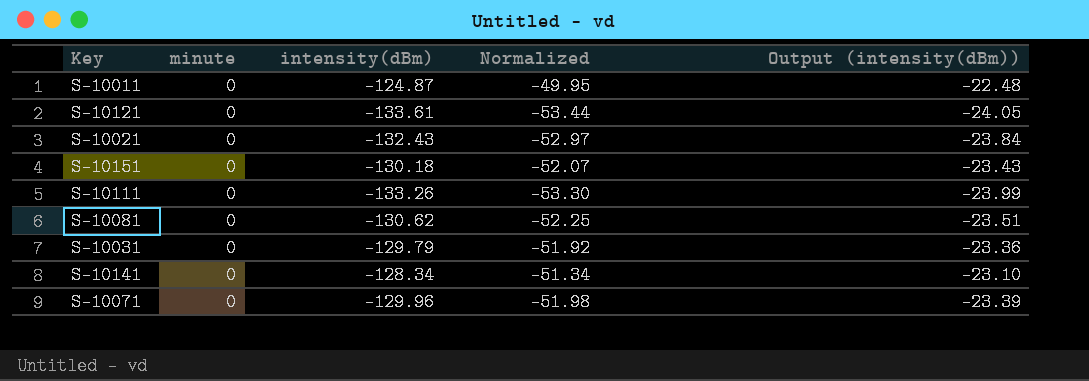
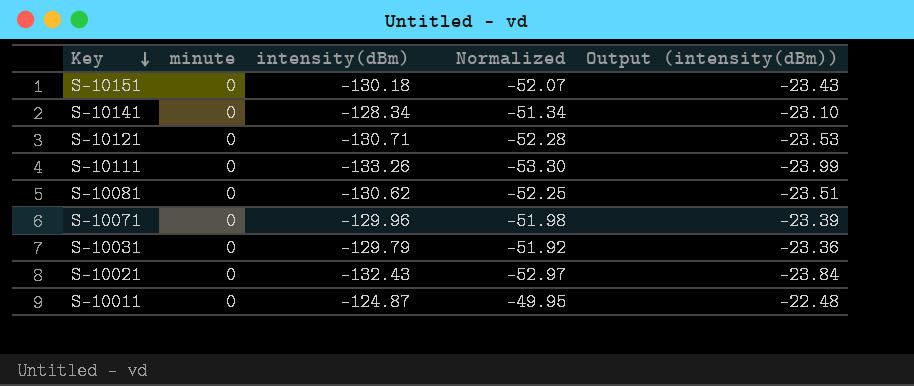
row order: none -> Key descending
S-10121 | intensity(dBm): -133.61 -> -130.71
S-10121 | Normalized: -53.44 -> -52.28
S-10121 | Output (intensity(dBm)): -24.05 -> -23.53

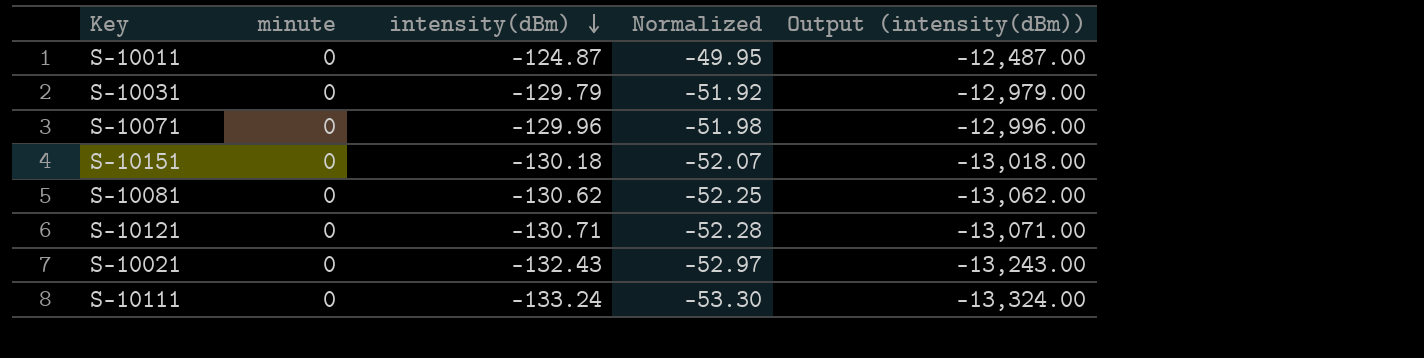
row order: Key descending -> intensity(dBm) descending
column Output (intensity(dBm)) | formula: [intensity(dBm)] * 0.18 -> [intensity(dBm)] * 100
row S-10141: 0 | -128.34 | -51.34 | -23.10 -> none
S-10111 | intensity(dBm): -133.26 -> -133.24

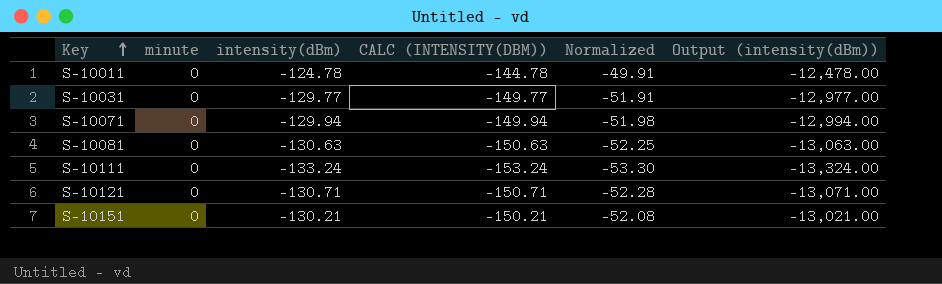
row order: intensity(dBm) descending -> Key ascending
column CALC (INTENSITY(DBM)) | formula: none -> [intensity(dBm)] - 20
row S-10021: 0 | -132.43 | -52.97 | -13,243.00 -> none
S-10011 | intensity(dBm): -124.87 -> -124.78
S-10011 | Normalized: -49.95 -> -49.91
S-10011 | Output (intensity(dBm)): -12,487.00 -> -12,478.00
S-10031 | intensity(dBm): -129.79 -> -129.77
S-10031 | Normalized: -51.92 -> -51.91
S-10031 | Output (intensity(dBm)): -12,979.00 -> -12,977.00
S-10071 | intensity(dBm): -129.96 -> -129.94
S-10071 | Output (intensity(dBm)): -12,996.00 -> -12,994.00
S-10081 | intensity(dBm): -130.62 -> -130.63
S-10081 | Output (intensity(dBm)): -13,062.00 -> -13,063.00
S-10151 | intensity(dBm): -130.18 -> -130.21
S-10151 | Normalized: -52.07 -> -52.08
S-10151 | Output (intensity(dBm)): -13,018.00 -> -13,021.00

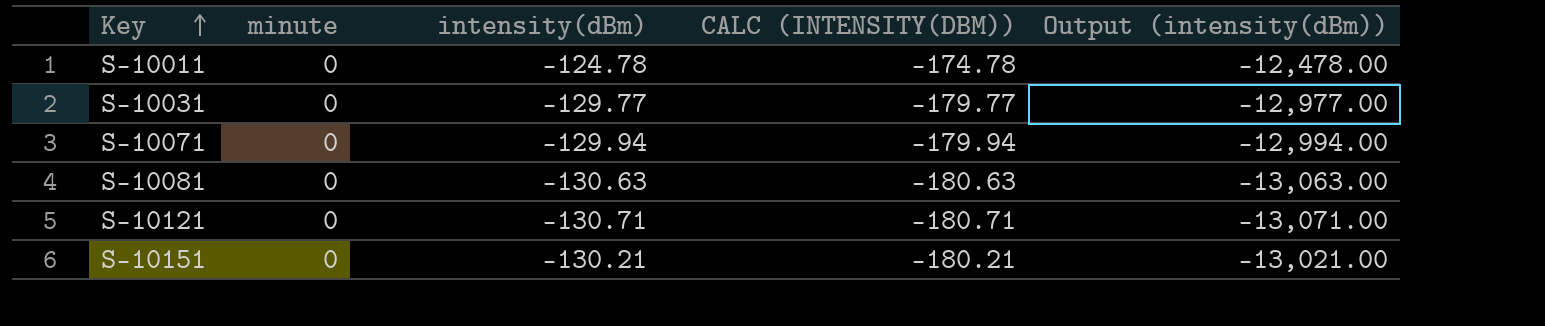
column Normalized | formula: [intensity(dBm)] * 0.4 -> none
column CALC (INTENSITY(DBM)) | formula: [intensity(dBm)] - 20 -> [intensity(dBm)] - 50
row S-10111: 0 | -133.24 | -153.24 | -53.30 | -13,324.00 -> none

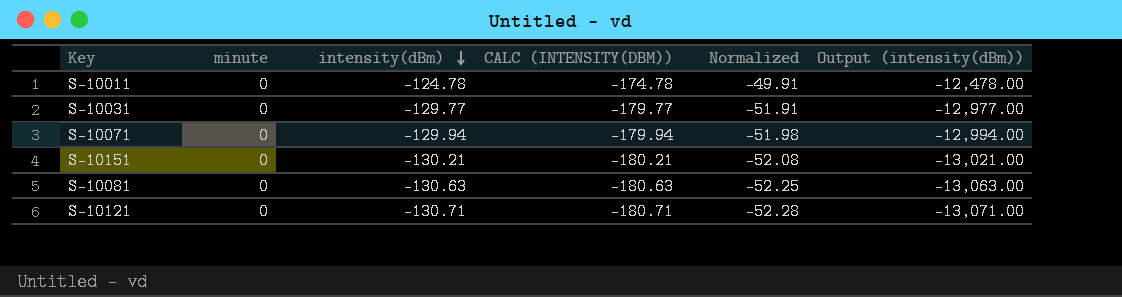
row order: Key ascending -> intensity(dBm) descending
column Normalized | formula: none -> [intensity(dBm)] * 0.4

